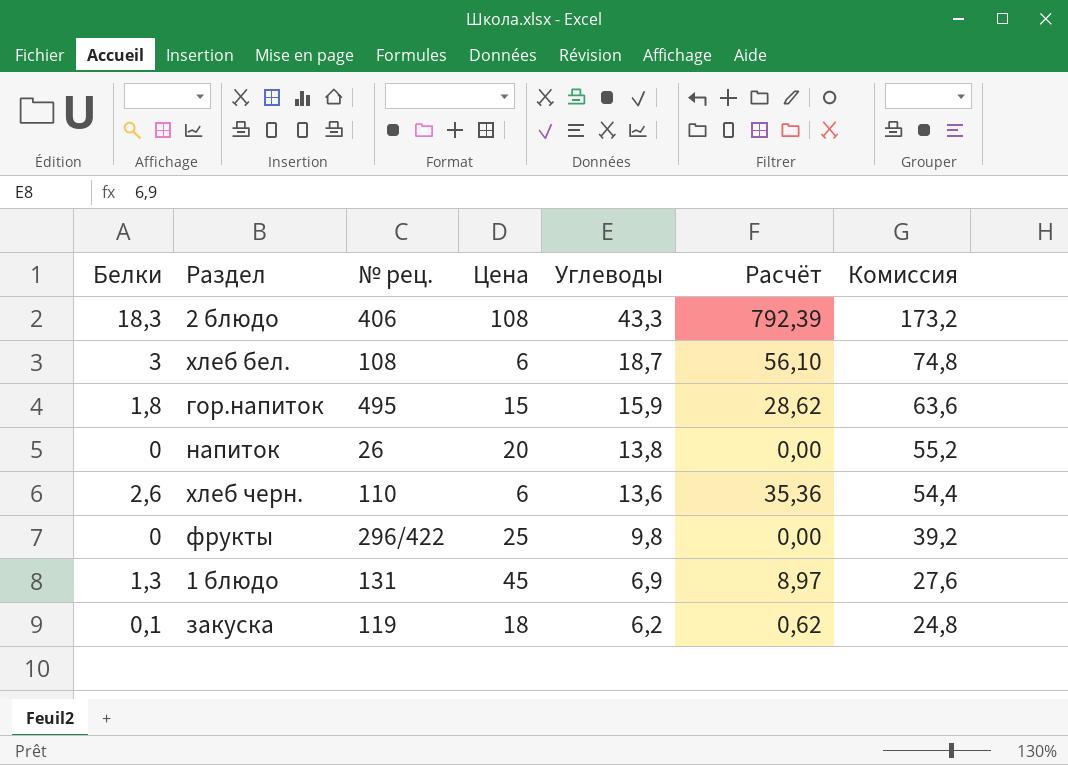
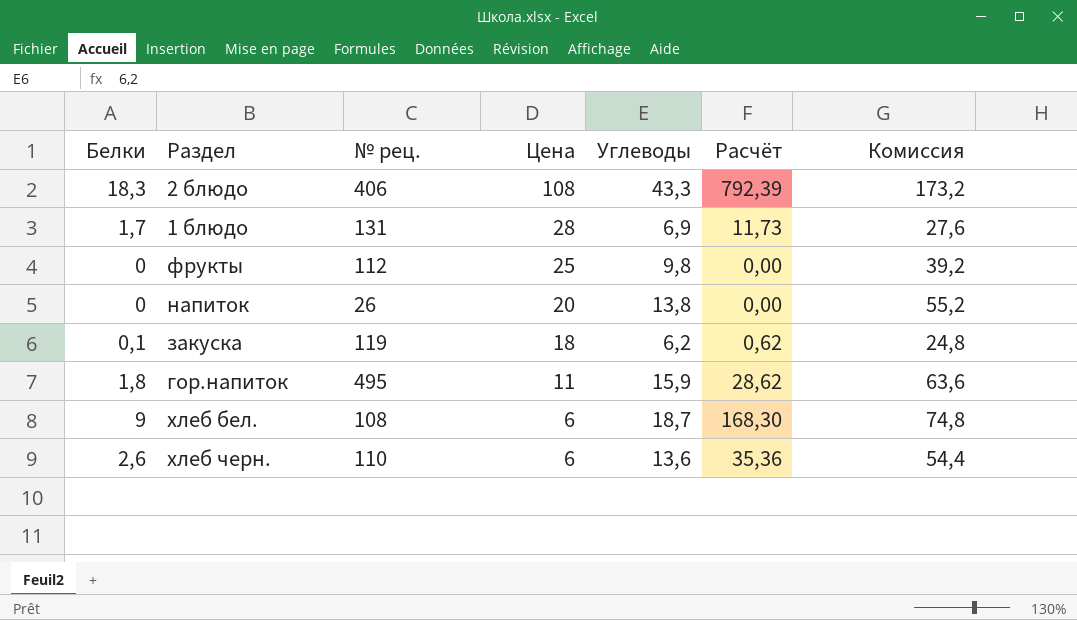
row order: Углеводы descending -> Цена descending
1 блюдо | Белки: 1,3 -> 1,7
1 блюдо | Цена: 45 -> 28
1 блюдо | Расчёт: 8,97 -> 11,73
фрукты | № рец.: 296/422 -> 112
гор.напиток | Цена: 15 -> 11
хлеб бел. | Белки: 3 -> 9
хлеб бел. | Расчёт: 56,10 -> 168,30

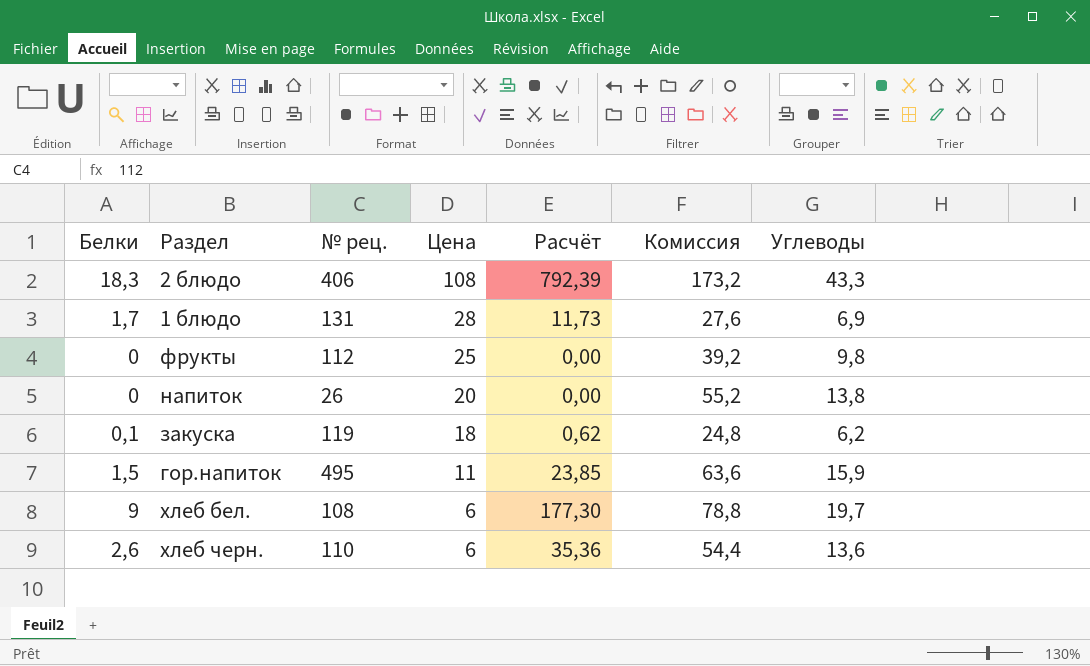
column Углеводы | position: 5 -> 7
гор.напиток | Белки: 1,8 -> 1,5
гор.напиток | Расчёт: 28,62 -> 23,85
хлеб бел. | Расчёт: 168,30 -> 177,30
хлеб бел. | Комиссия: 74,8 -> 78,8
хлеб бел. | Углеводы: 18,7 -> 19,7

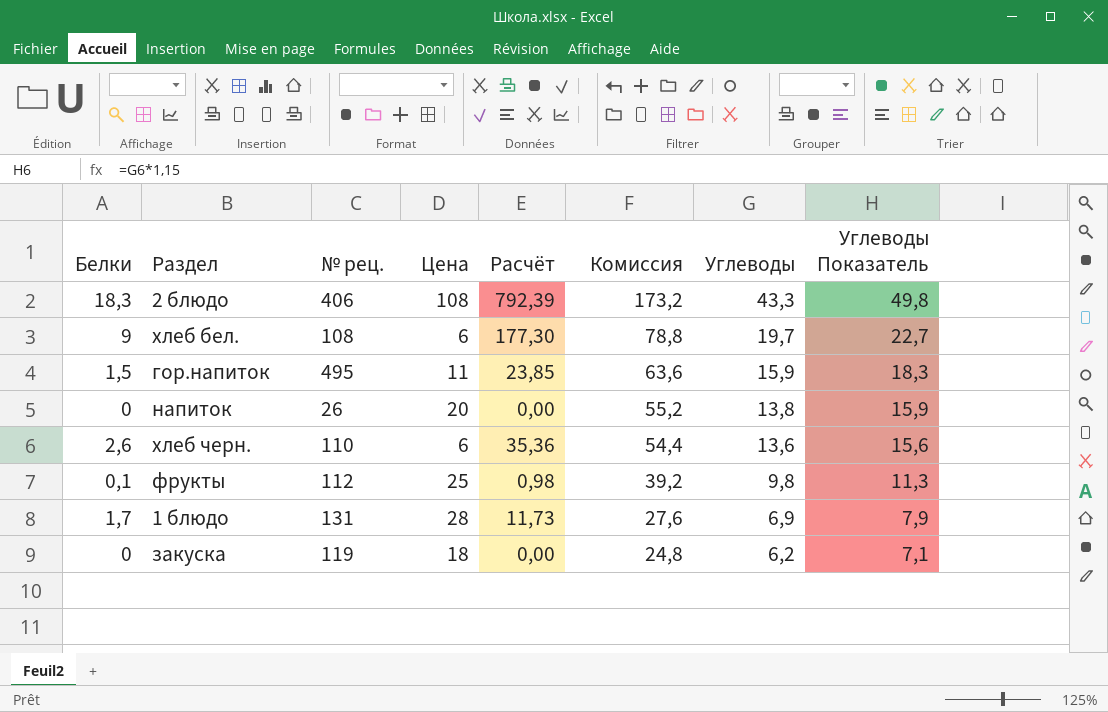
row order: Цена descending -> Комиссия descending
column Углеводы Показатель | formula: none -> [Углеводы] * 1,15
фрукты | Белки: 0 -> 0,1
фрукты | Расчёт: 0,00 -> 0,98
закуска | Белки: 0,1 -> 0
закуска | Расчёт: 0,62 -> 0,00

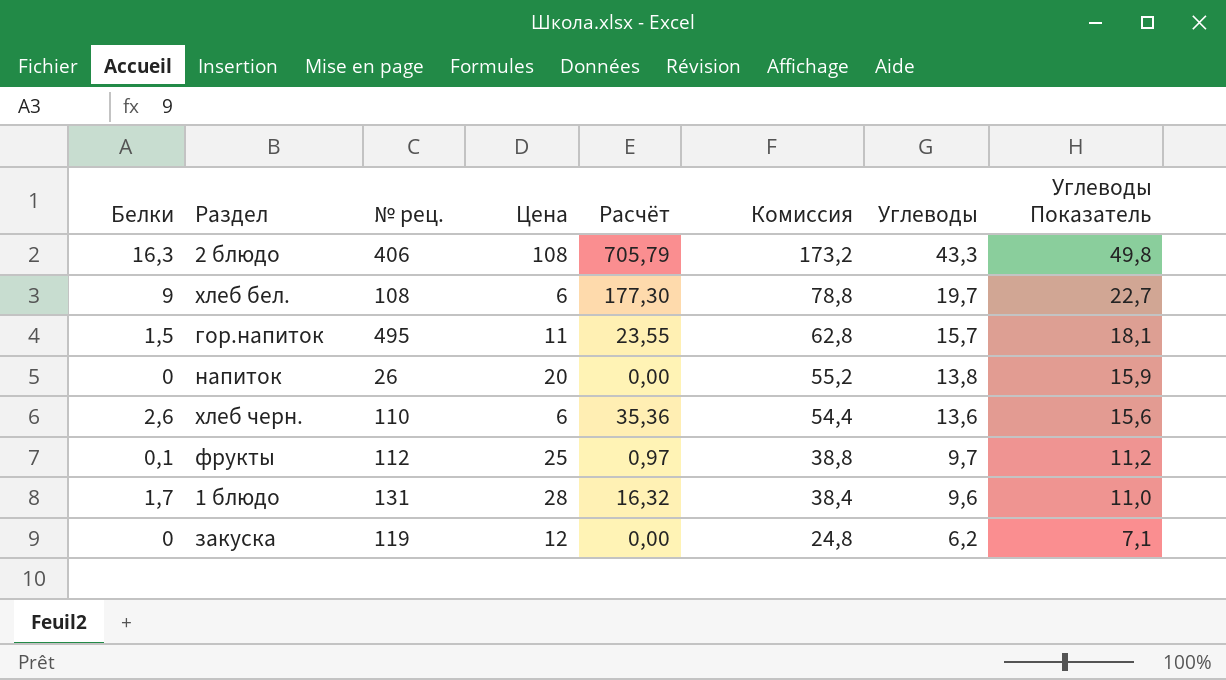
2 блюдо | Белки: 18,3 -> 16,3
2 блюдо | Расчёт: 792,39 -> 705,79
гор.напиток | Расчёт: 23,85 -> 23,55
гор.напиток | Комиссия: 63,6 -> 62,8
гор.напиток | Углеводы: 15,9 -> 15,7
гор.напиток | Углеводы Показатель: 18,3 -> 18,1
фрукты | Расчёт: 0,98 -> 0,97
фрукты | Комиссия: 39,2 -> 38,8
фрукты | Углеводы: 9,8 -> 9,7
фрукты | Углеводы Показатель: 11,3 -> 11,2
1 блюдо | Расчёт: 11,73 -> 16,32
1 блюдо | Комиссия: 27,6 -> 38,4
1 блюдо | Углеводы: 6,9 -> 9,6
1 блюдо | Углеводы Показатель: 7,9 -> 11,0
закуска | Цена: 18 -> 12

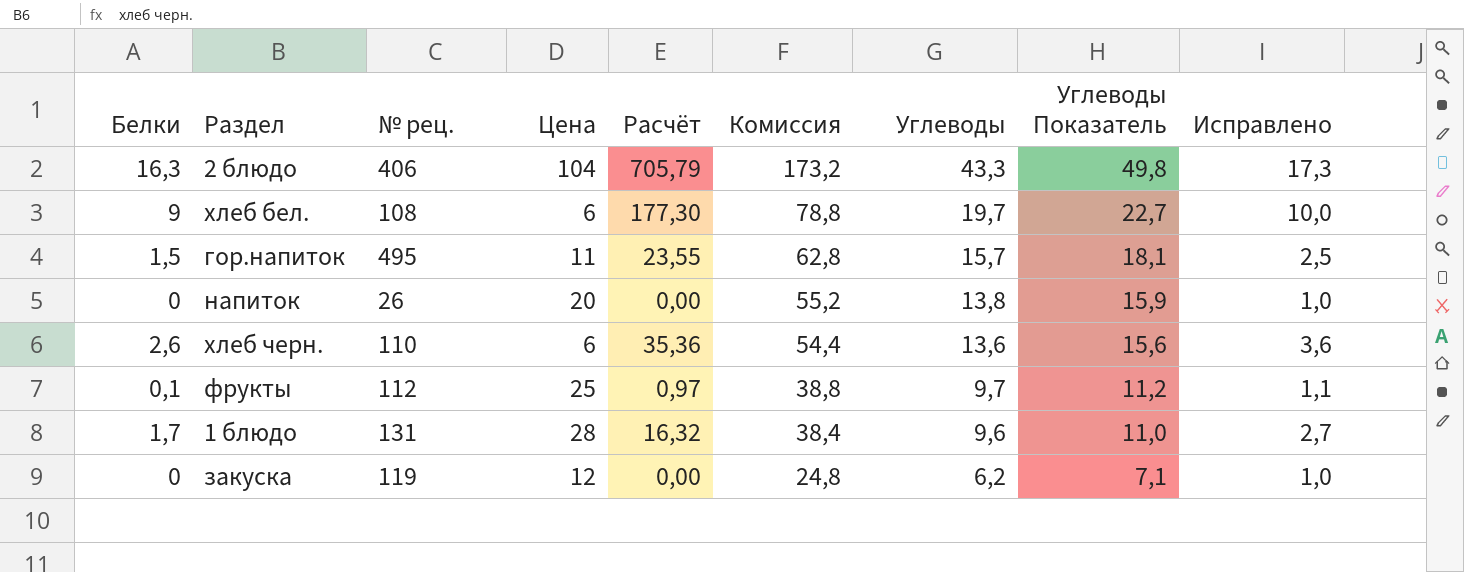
column Исправлено | formula: none -> [Белки] + 1
2 блюдо | Цена: 108 -> 104

